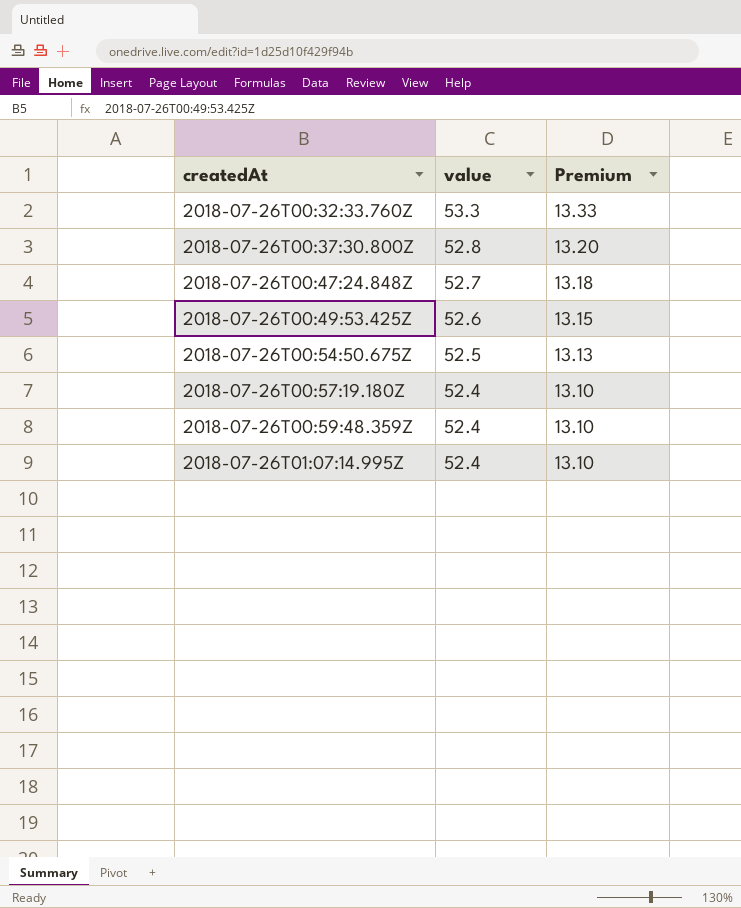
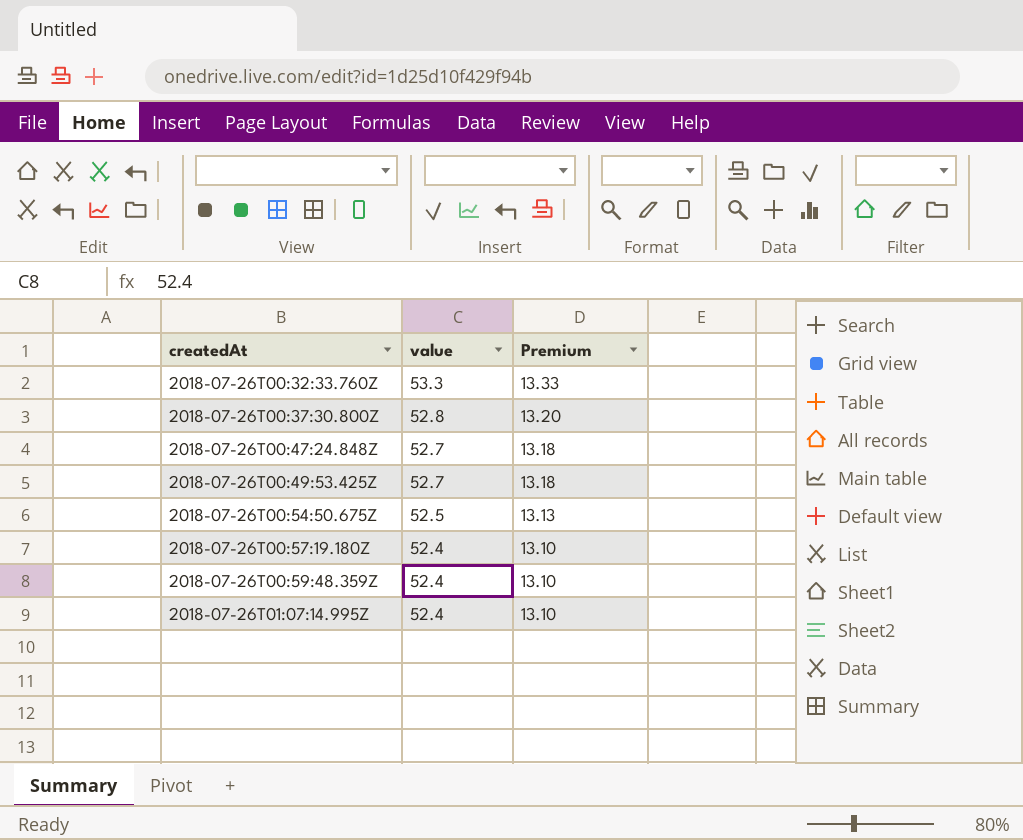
2018-07-26T00:49:53.425Z | value: 52.6 -> 52.7
2018-07-26T00:49:53.425Z | Premium: 13.15 -> 13.18

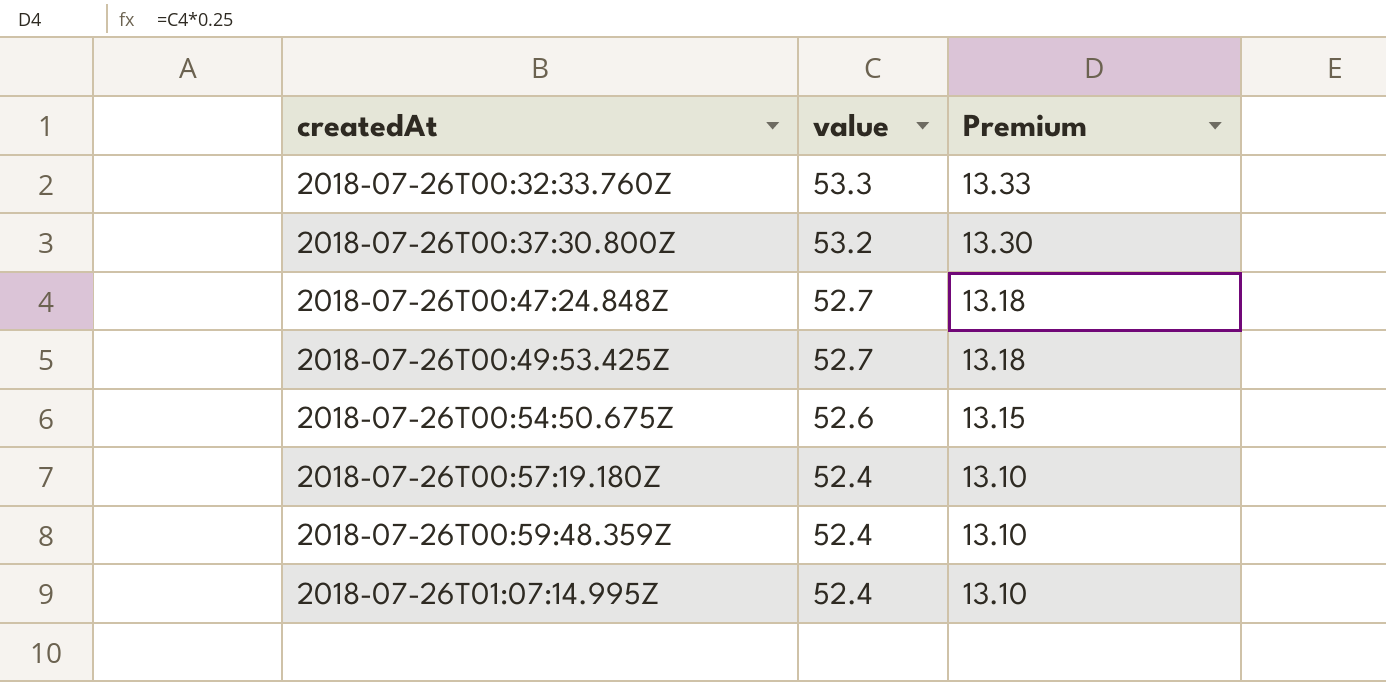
2018-07-26T00:37:30.800Z | value: 52.8 -> 53.2
2018-07-26T00:37:30.800Z | Premium: 13.20 -> 13.30
2018-07-26T00:54:50.675Z | value: 52.5 -> 52.6
2018-07-26T00:54:50.675Z | Premium: 13.13 -> 13.15

